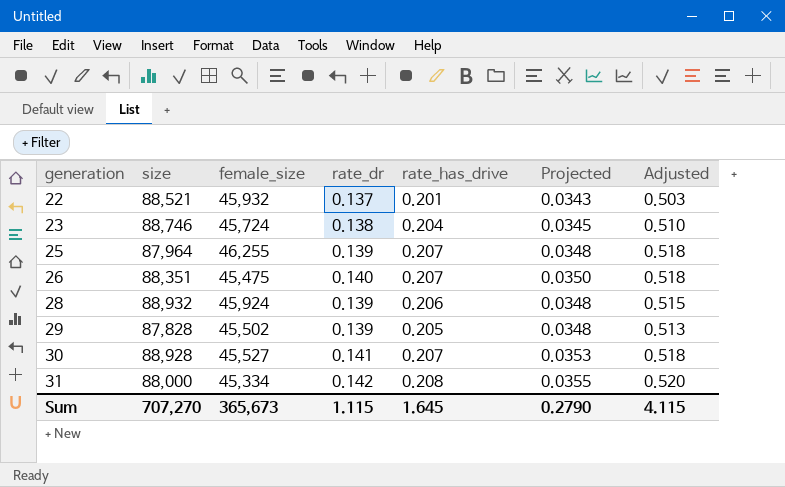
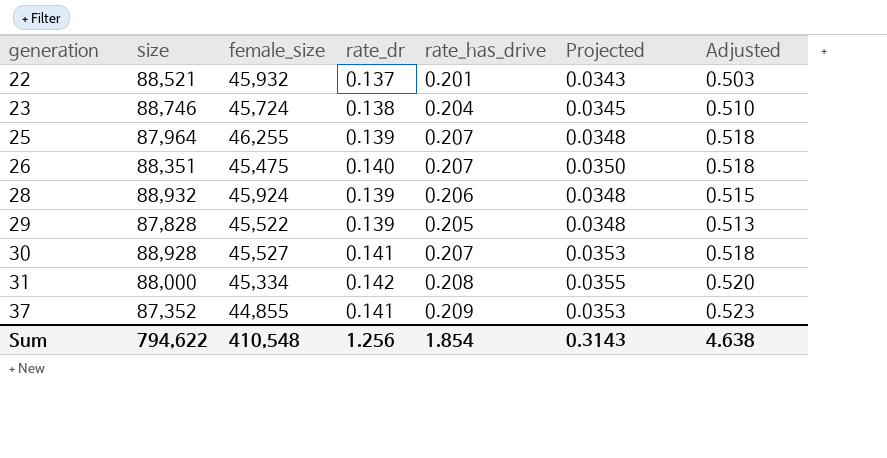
29 | female_size: 45,502 -> 45,522
row 37: none -> 87,352 | 44,855 | 0.141 | 0.209 | 0.0353 | 0.523
Sum | size: 707,270 -> 794,622
Sum | female_size: 365,673 -> 410,548
Sum | rate_dr: 1.115 -> 1.256
Sum | rate_has_drive: 1.645 -> 1.854
Sum | Projected: 0.2790 -> 0.3143
Sum | Adjusted: 4.115 -> 4.638

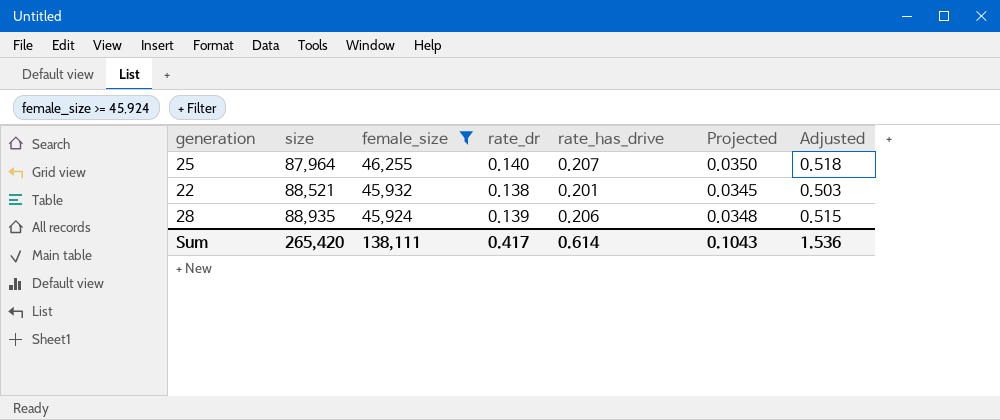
filter: none -> female_size >= 45,924
row order: generation ascending -> size ascending
25 | rate_dr: 0.139 -> 0.140
25 | Projected: 0.0348 -> 0.0350
22 | rate_dr: 0.137 -> 0.138
22 | Projected: 0.0343 -> 0.0345
28 | size: 88,932 -> 88,935
Sum | size: 794,622 -> 265,420
Sum | female_size: 410,548 -> 138,111
Sum | rate_dr: 1.256 -> 0.417
Sum | rate_has_drive: 1.854 -> 0.614
Sum | Projected: 0.3143 -> 0.1043
Sum | Adjusted: 4.638 -> 1.536

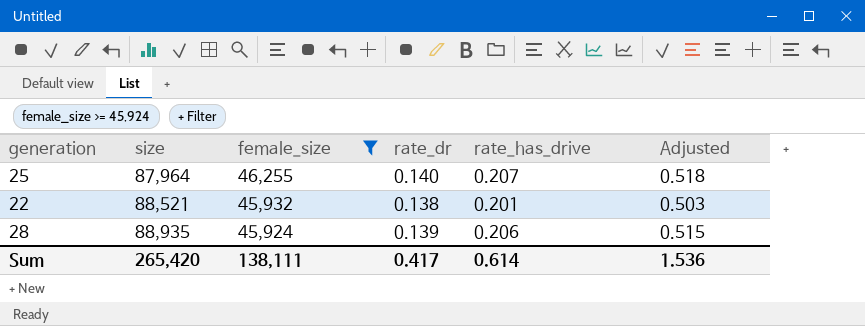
column Projected | formula: [rate_dr] * 0.25 -> none

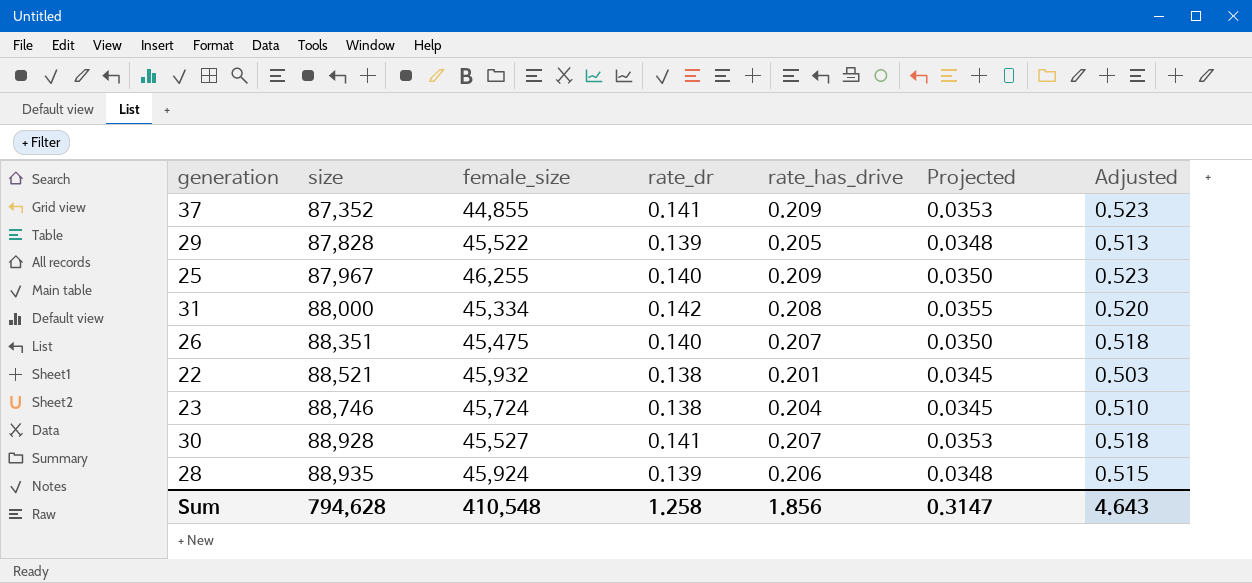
filter: female_size >= 45,924 -> none
column Projected | formula: none -> [rate_dr] * 0.25
25 | size: 87,964 -> 87,967
25 | rate_has_drive: 0.207 -> 0.209
25 | Adjusted: 0.518 -> 0.523
Sum | size: 265,420 -> 794,628
Sum | female_size: 138,111 -> 410,548
Sum | rate_dr: 0.417 -> 1.258
Sum | rate_has_drive: 0.614 -> 1.856
Sum | Adjusted: 1.536 -> 4.643

